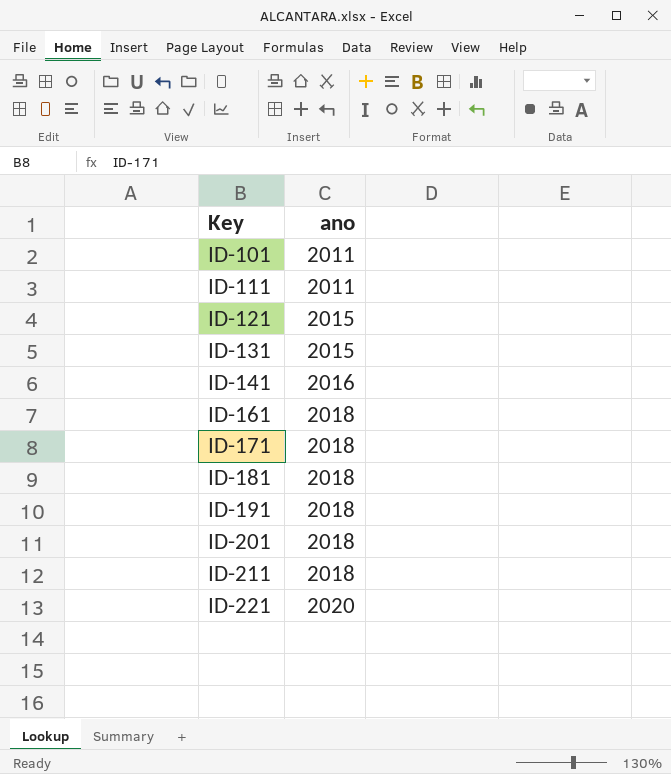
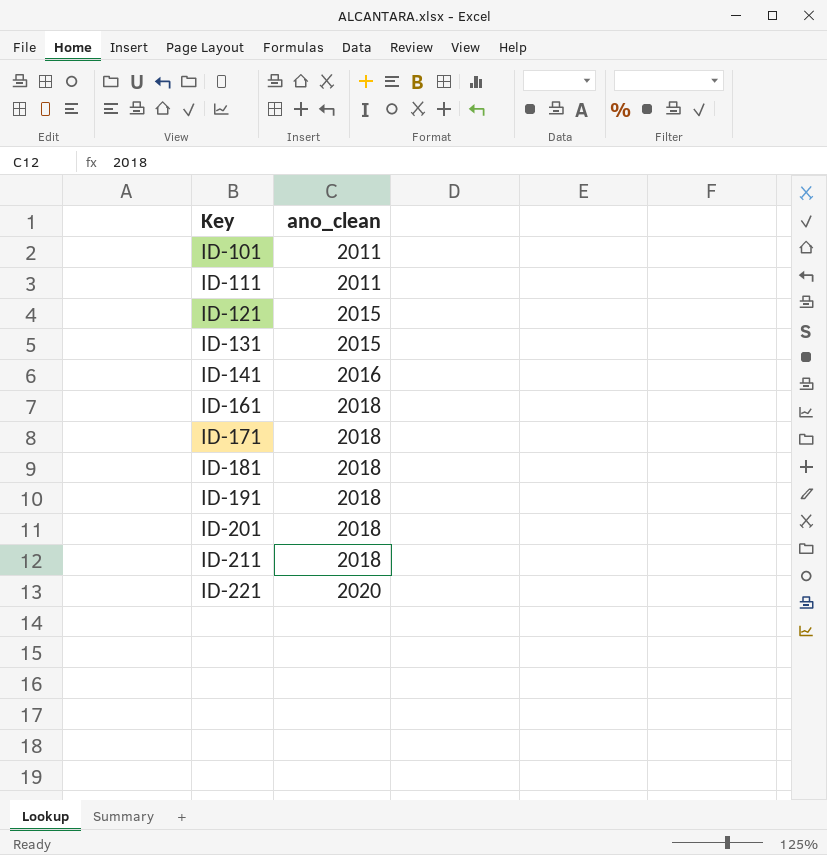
column name: ano -> ano_clean

